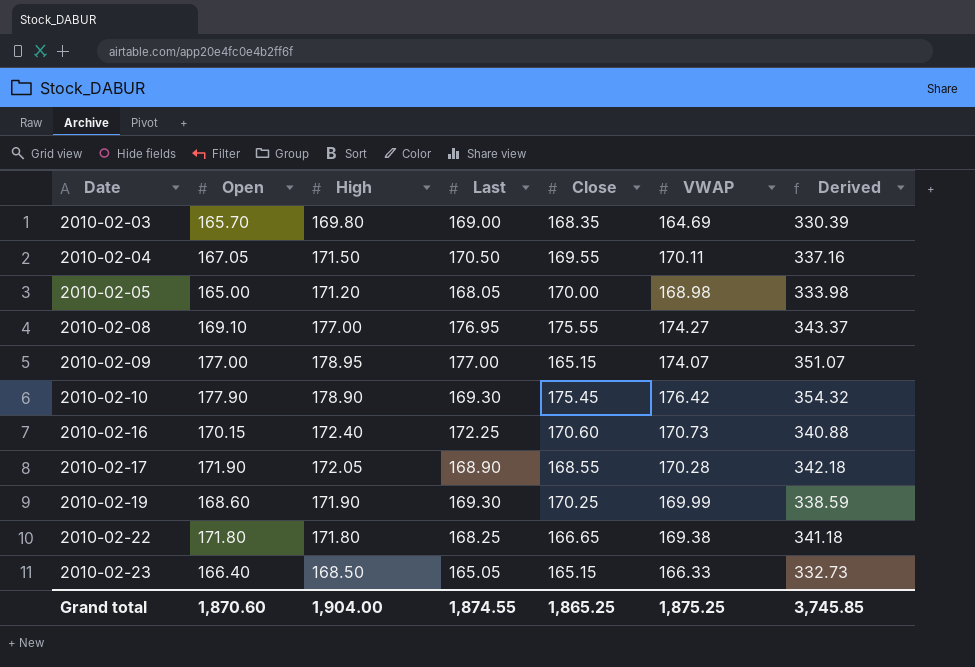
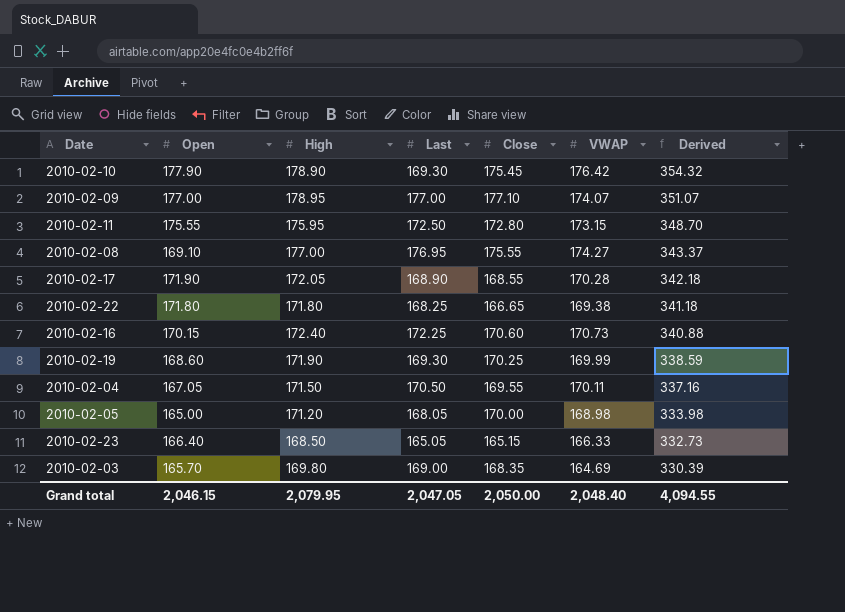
row order: Date ascending -> Derived descending
2010-02-09 | Close: 165.15 -> 177.10
row 2010-02-11: none -> 175.55 | 175.95 | 172.50 | 172.80 | 173.15 | 348.70
Grand total | Open: 1,870.60 -> 2,046.15
Grand total | High: 1,904.00 -> 2,079.95
Grand total | Last: 1,874.55 -> 2,047.05
Grand total | Close: 1,865.25 -> 2,050.00
Grand total | VWAP: 1,875.25 -> 2,048.40
Grand total | Derived: 3,745.85 -> 4,094.55

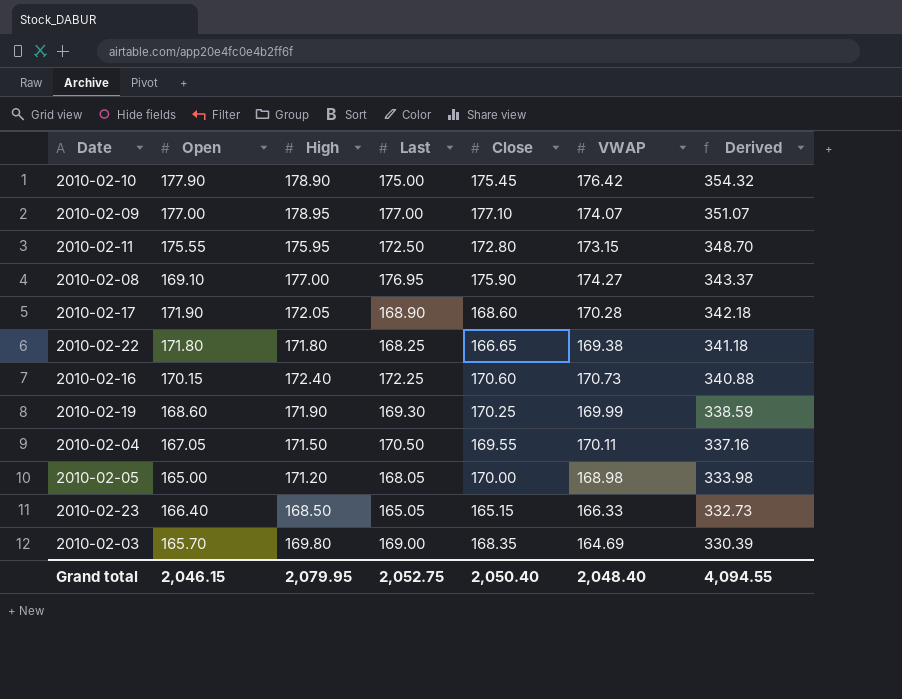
2010-02-10 | Last: 169.30 -> 175.00
2010-02-08 | Close: 175.55 -> 175.90
2010-02-17 | Close: 168.55 -> 168.60
Grand total | Last: 2,047.05 -> 2,052.75
Grand total | Close: 2,050.00 -> 2,050.40

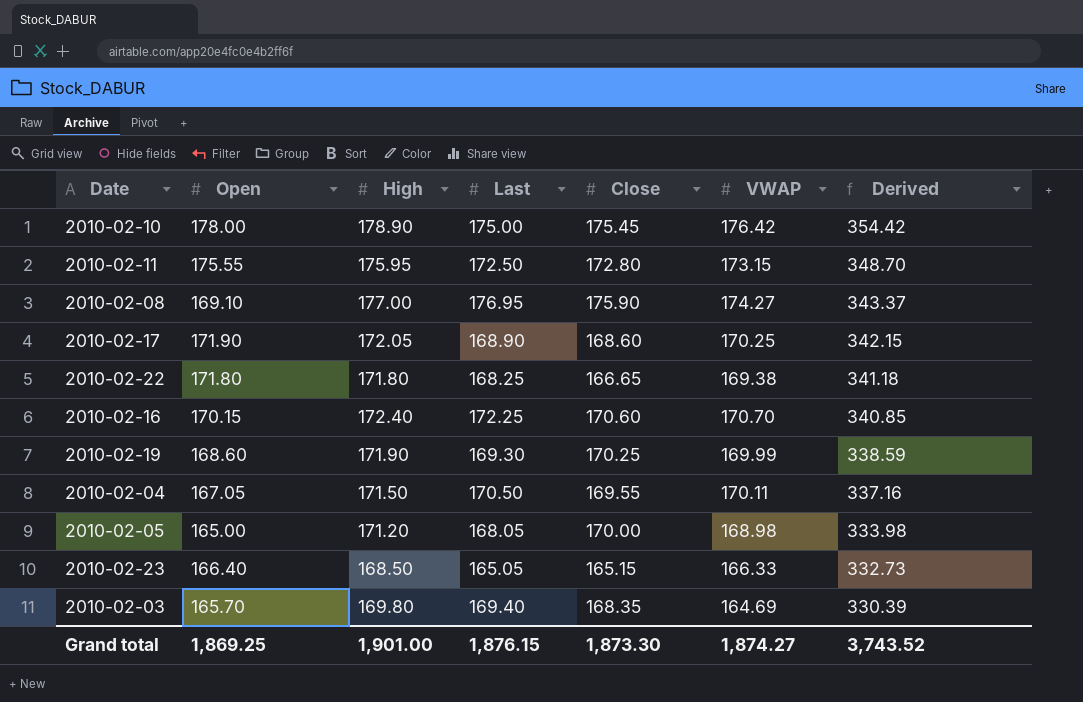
row 2010-02-09: 177.00 | 178.95 | 177.00 | 177.10 | 174.07 | 351.07 -> none
2010-02-10 | Open: 177.90 -> 178.00
2010-02-10 | Derived: 354.32 -> 354.42
2010-02-17 | VWAP: 170.28 -> 170.25
2010-02-17 | Derived: 342.18 -> 342.15
2010-02-16 | VWAP: 170.73 -> 170.70
2010-02-16 | Derived: 340.88 -> 340.85
2010-02-03 | Last: 169.00 -> 169.40
Grand total | Open: 2,046.15 -> 1,869.25
Grand total | High: 2,079.95 -> 1,901.00
Grand total | Last: 2,052.75 -> 1,876.15
Grand total | Close: 2,050.40 -> 1,873.30
Grand total | VWAP: 2,048.40 -> 1,874.27
Grand total | Derived: 4,094.55 -> 3,743.52

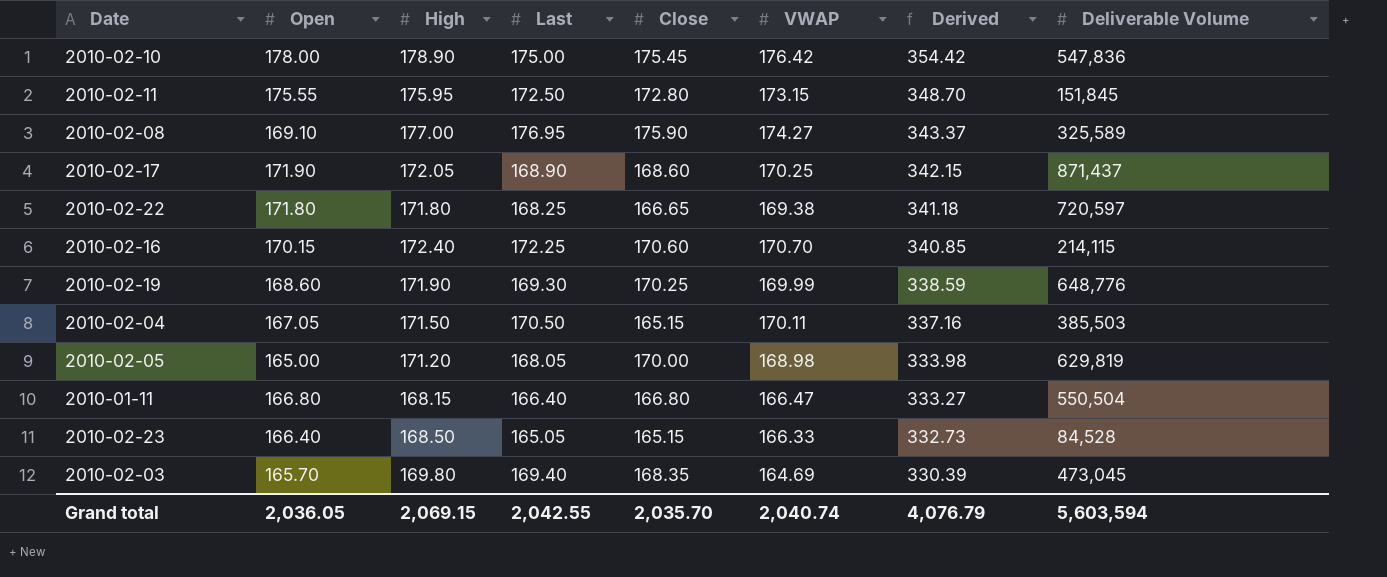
column Deliverable Volume | position: none -> 8
2010-02-04 | Close: 169.55 -> 165.15
row 2010-01-11: none -> 166.80 | 168.15 | 166.40 | 166.80 | 166.47 | 333.27 | 550,504
Grand total | Open: 1,869.25 -> 2,036.05
Grand total | High: 1,901.00 -> 2,069.15
Grand total | Last: 1,876.15 -> 2,042.55
Grand total | Close: 1,873.30 -> 2,035.70
Grand total | VWAP: 1,874.27 -> 2,040.74
Grand total | Derived: 3,743.52 -> 4,076.79

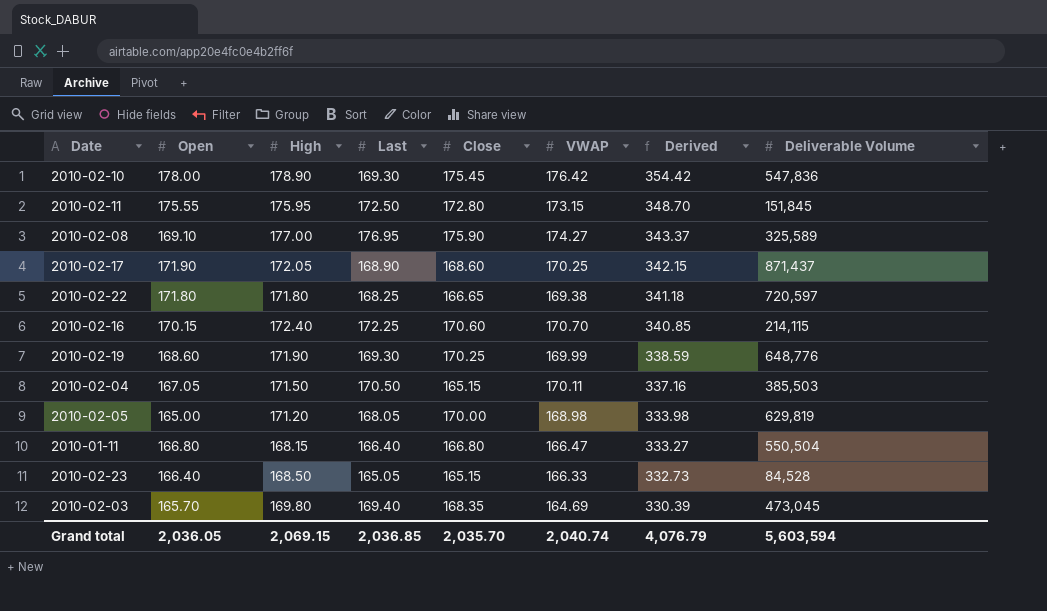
2010-02-10 | Last: 175.00 -> 169.30
Grand total | Last: 2,042.55 -> 2,036.85

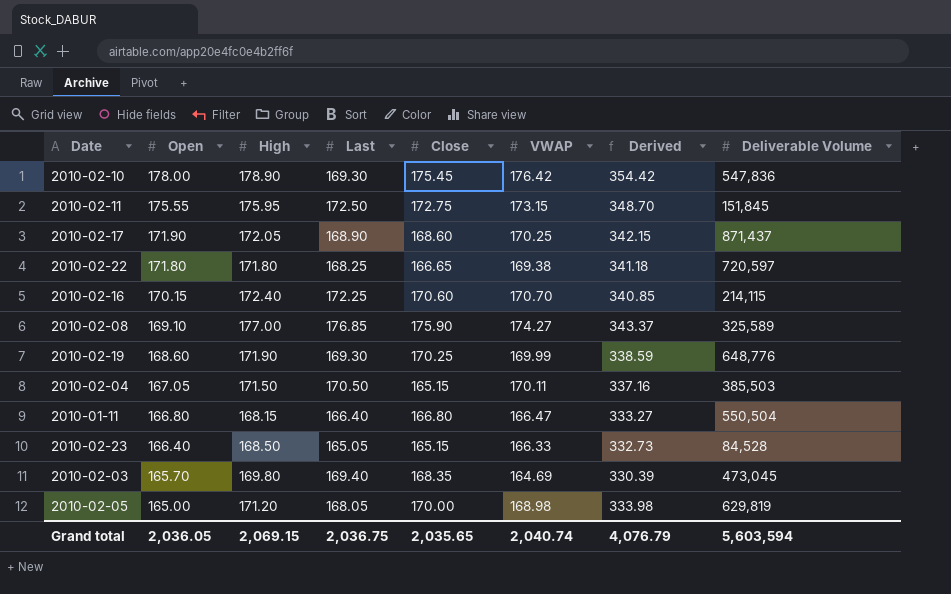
row order: Derived descending -> Open descending
2010-02-11 | Close: 172.80 -> 172.75
2010-02-08 | Last: 176.95 -> 176.85
Grand total | Last: 2,036.85 -> 2,036.75
Grand total | Close: 2,035.70 -> 2,035.65

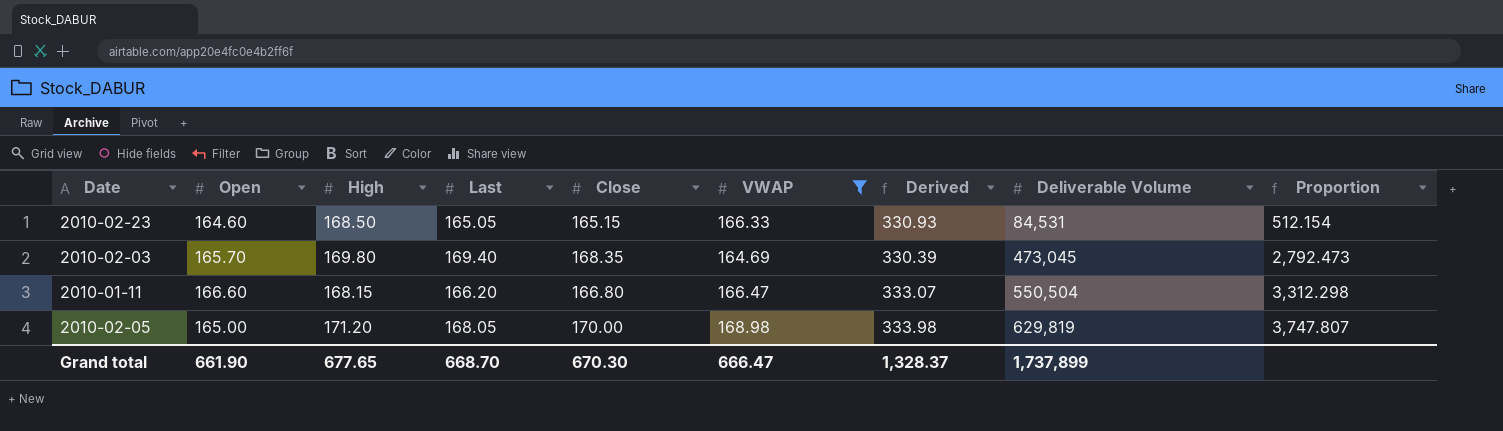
filter: none -> VWAP <= 168.98
row order: Open descending -> Deliverable Volume ascending
column Proportion | formula: none -> [Deliverable Volume] / [Last]
2010-02-23 | Open: 166.40 -> 164.60
2010-02-23 | Derived: 332.73 -> 330.93
2010-02-23 | Deliverable Volume: 84,528 -> 84,531
2010-01-11 | Open: 166.80 -> 166.60
2010-01-11 | Last: 166.40 -> 166.20
2010-01-11 | Derived: 333.27 -> 333.07
Grand total | Open: 2,036.05 -> 661.90
Grand total | High: 2,069.15 -> 677.65
Grand total | Last: 2,036.75 -> 668.70
Grand total | Close: 2,035.65 -> 670.30
Grand total | VWAP: 2,040.74 -> 666.47
Grand total | Derived: 4,076.79 -> 1,328.37
Grand total | Deliverable Volume: 5,603,594 -> 1,737,899

